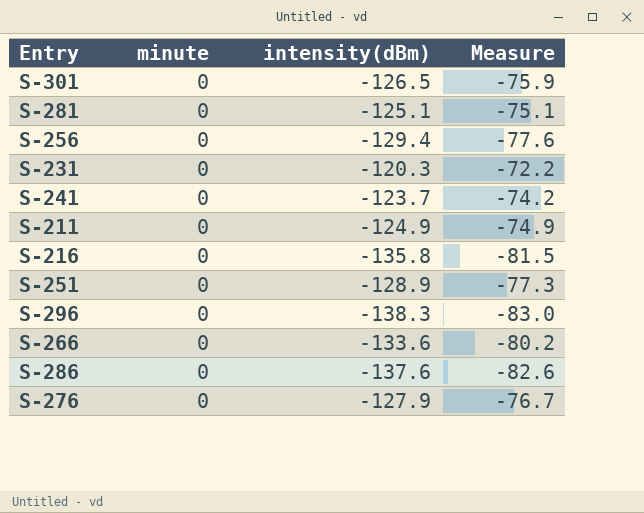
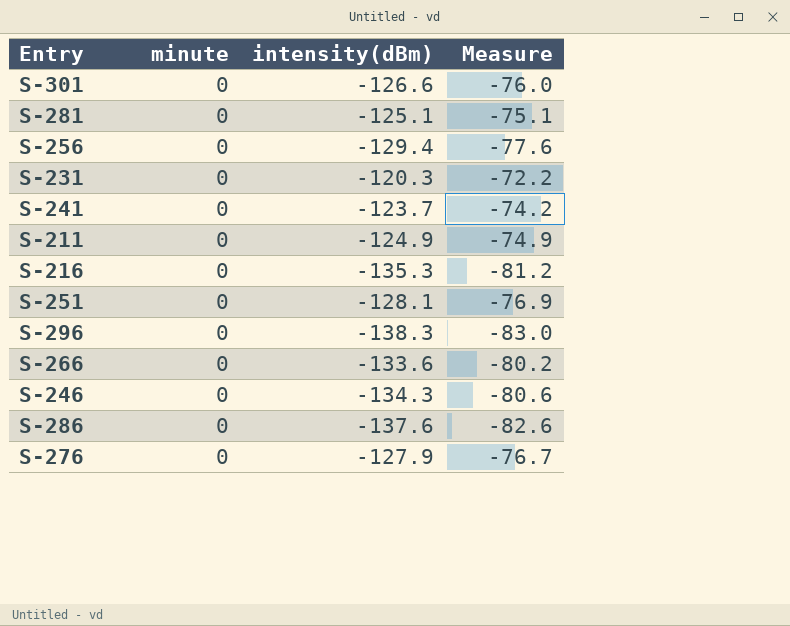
S-301 | intensity(dBm): -126.5 -> -126.6
S-301 | Measure: -75.9 -> -76.0
S-216 | intensity(dBm): -135.8 -> -135.3
S-216 | Measure: -81.5 -> -81.2
S-251 | intensity(dBm): -128.9 -> -128.1
S-251 | Measure: -77.3 -> -76.9
row S-246: none -> 0 | -134.3 | -80.6

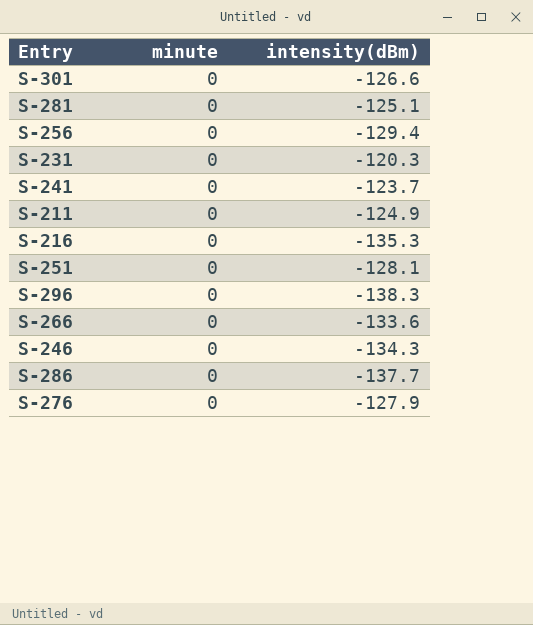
column Measure | formula: [intensity(dBm)] * 0.6 -> none
S-286 | intensity(dBm): -137.6 -> -137.7

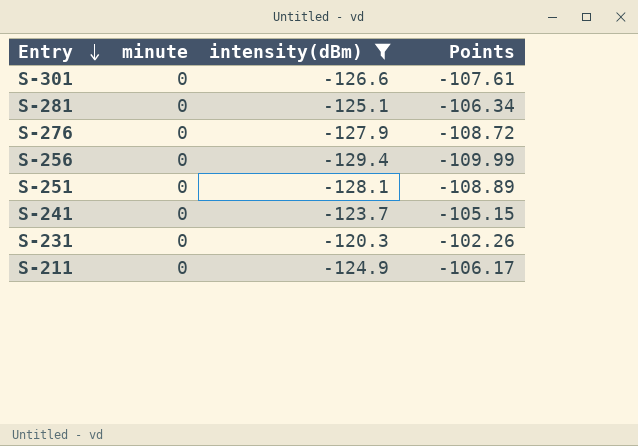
filter: none -> intensity(dBm) >= -129.4
row order: none -> Entry descending
column Points | formula: none -> [intensity(dBm)] * 0.85

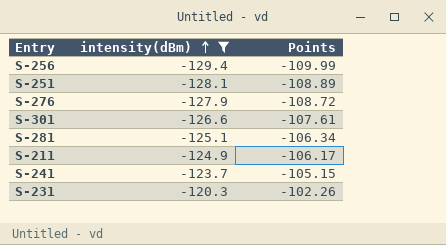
row order: Entry descending -> intensity(dBm) ascending
column minute | position: 2 -> none

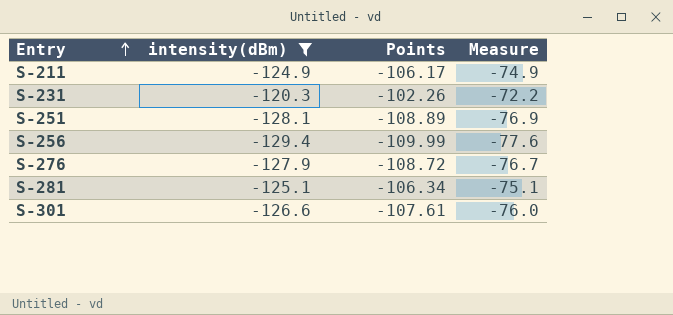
row order: intensity(dBm) ascending -> Entry ascending
column Measure | formula: none -> [intensity(dBm)] * 0.6
row S-241: -123.7 | -105.15 -> none

